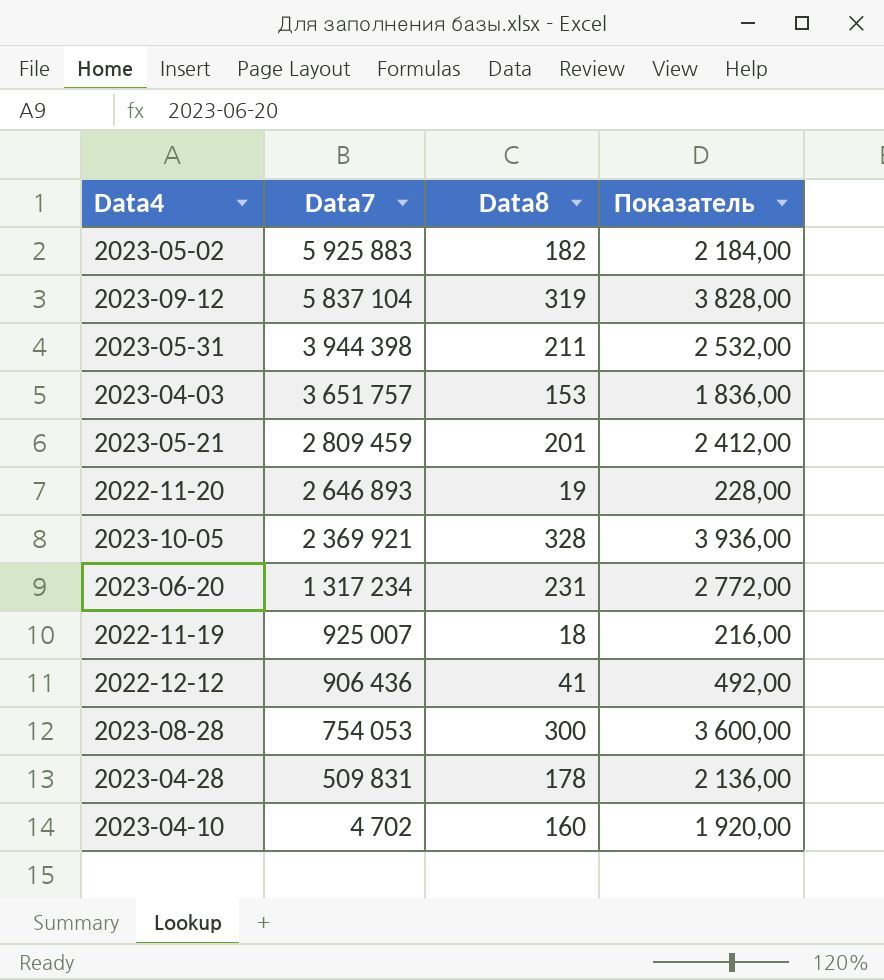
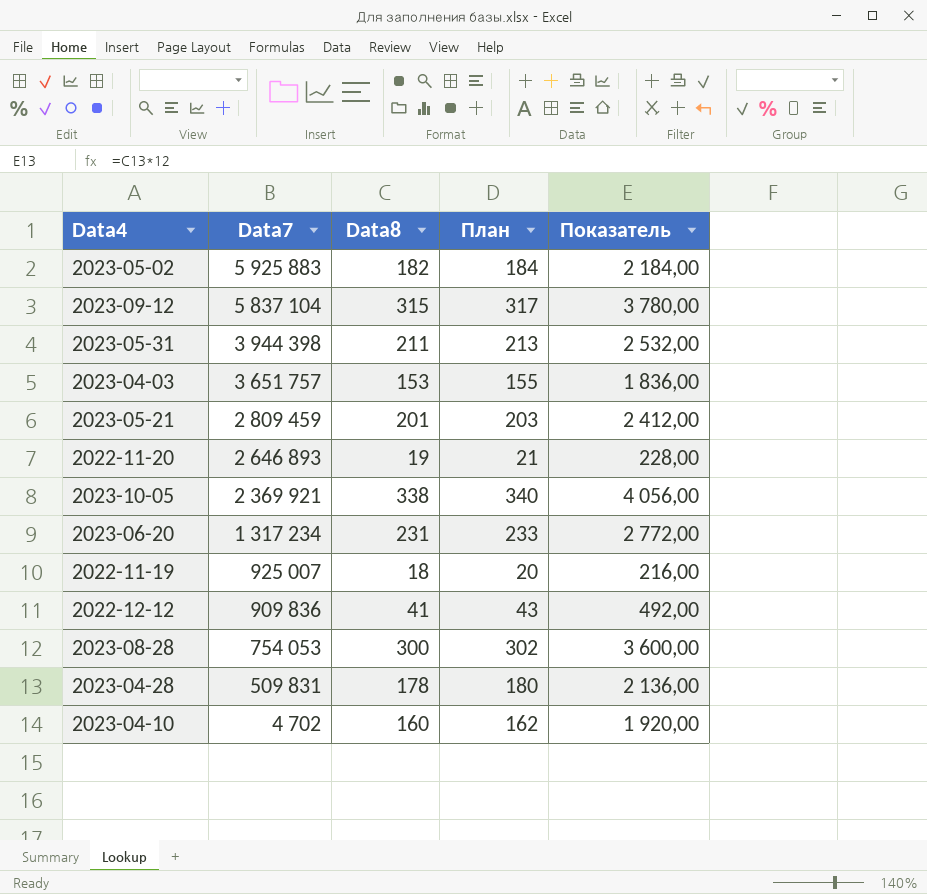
column План | formula: none -> [Data8] + 2
2023-09-12 | Data8: 319 -> 315
2023-09-12 | Показатель: 3 828,00 -> 3 780,00
2023-10-05 | Data8: 328 -> 338
2023-10-05 | Показатель: 3 936,00 -> 4 056,00
2022-12-12 | Data7: 906 436 -> 909 836

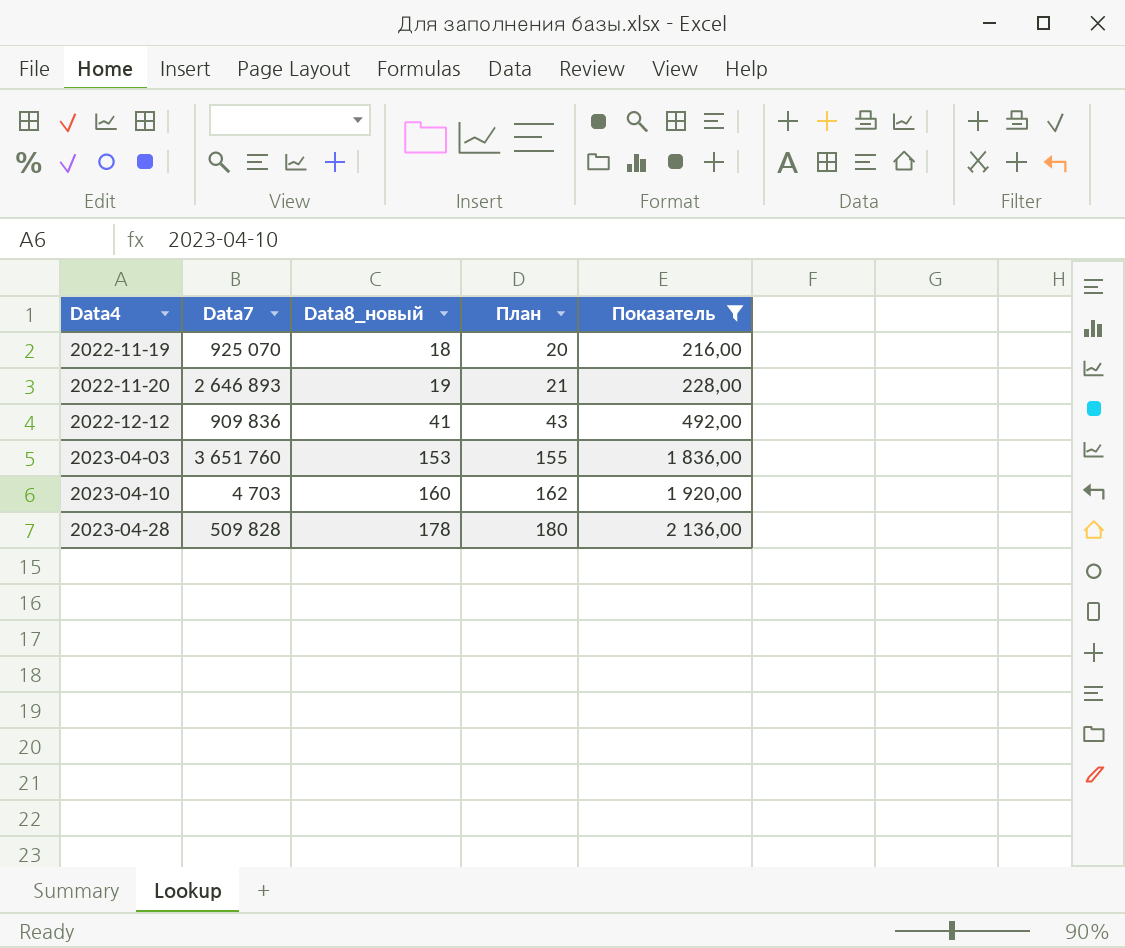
filter: none -> Показатель <= 2 136,00
row order: Data7 descending -> Data4 ascending
column name: Data8 -> Data8_новый
2022-11-19 | Data7: 925 007 -> 925 070
2023-04-03 | Data7: 3 651 757 -> 3 651 760
2023-04-10 | Data7: 4 702 -> 4 703
2023-04-28 | Data7: 509 831 -> 509 828

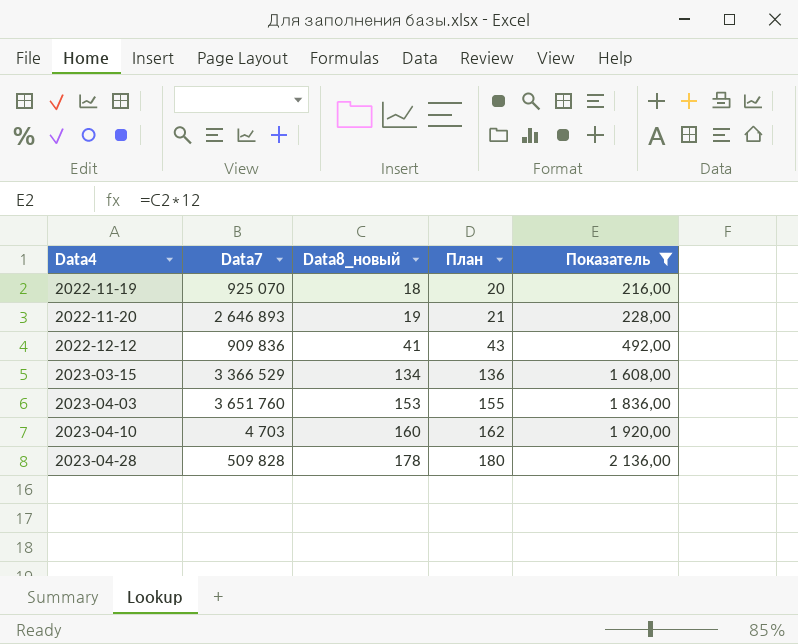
row 2023-03-15: none -> 3 366 529 | 134 | 136 | 1 608,00

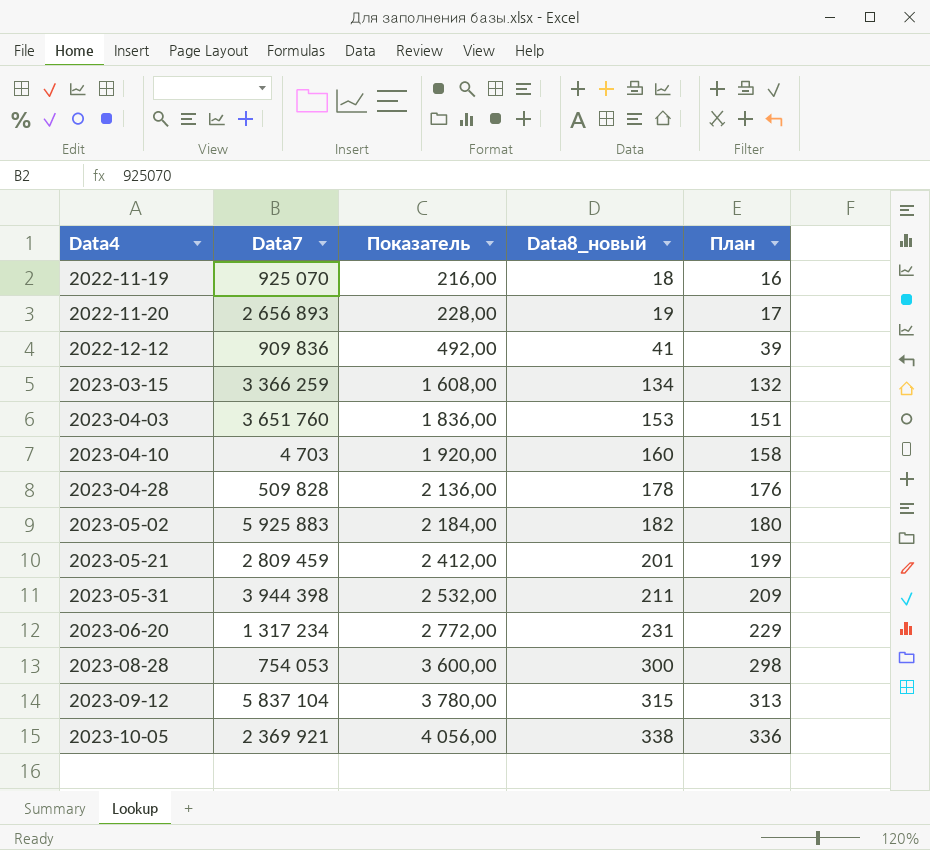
filter: Показатель <= 2 136,00 -> none
column Показатель | position: 5 -> 3
column План | formula: [Data8_новый] + 2 -> [Data8_новый] - 2
2022-11-20 | Data7: 2 646 893 -> 2 656 893
2023-03-15 | Data7: 3 366 529 -> 3 366 259

